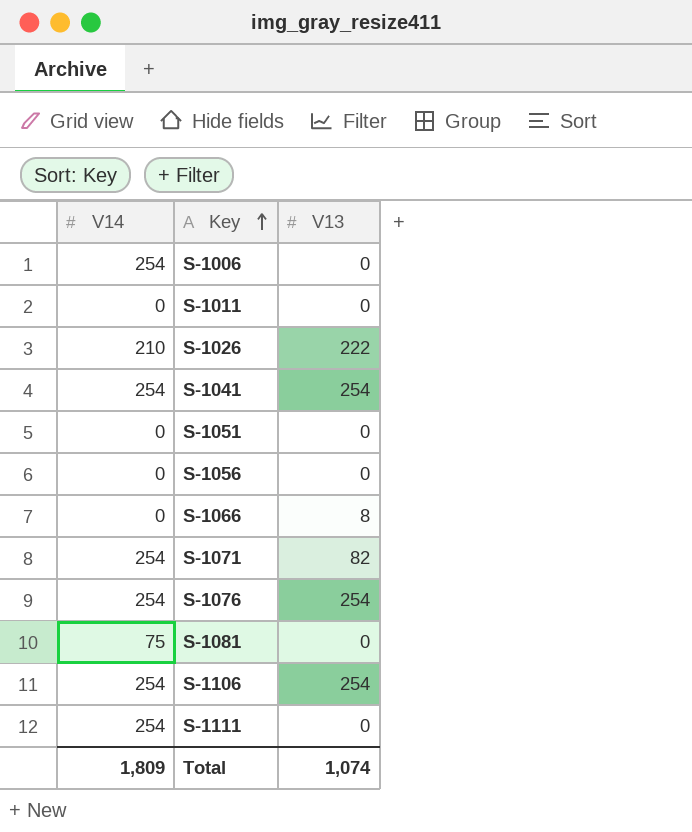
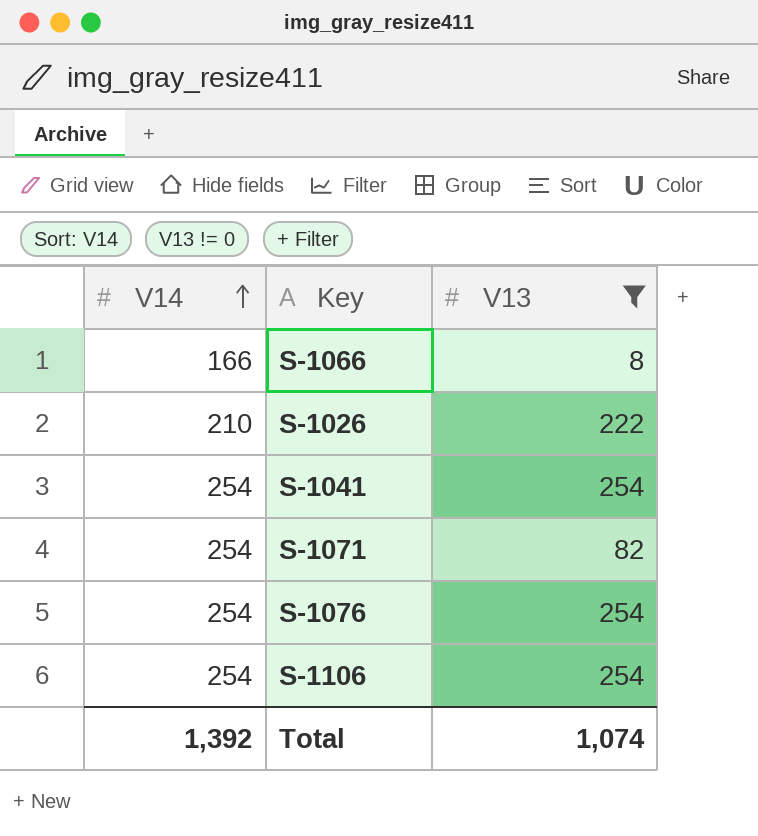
filter: none -> V13 != 0
row order: Key ascending -> V14 ascending
S-1066 | V14: 0 -> 166
Total | V14: 1,809 -> 1,392

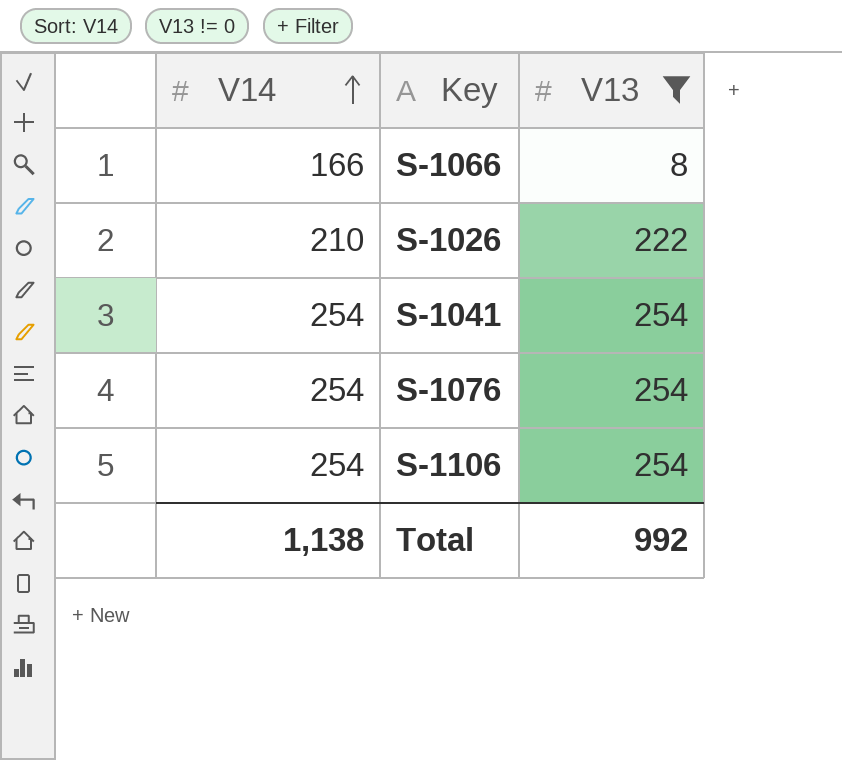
row S-1071: 254 | 82 -> none
Total | V14: 1,392 -> 1,138
Total | V13: 1,074 -> 992

